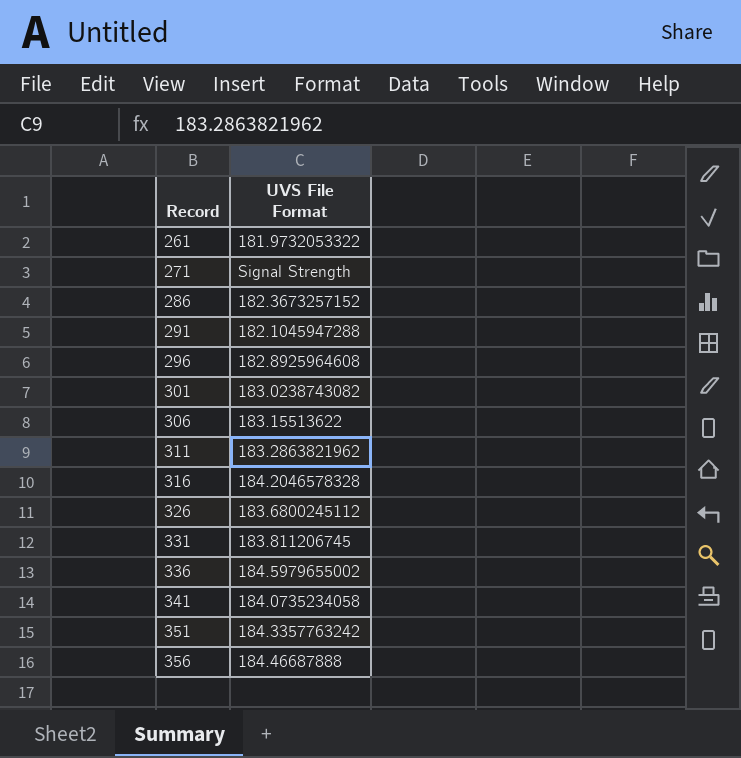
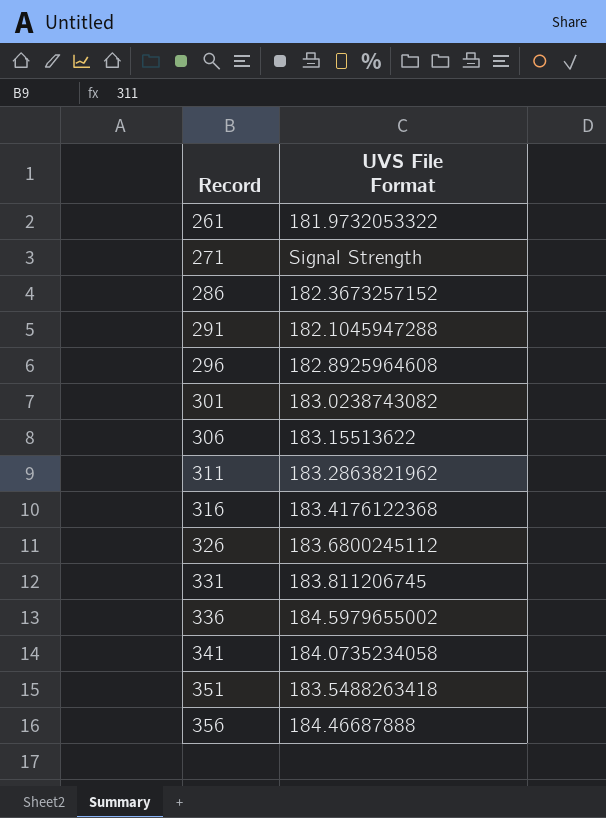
316 | UVS File Format: 184.2046578328 -> 183.4176122368
351 | UVS File Format: 184.3357763242 -> 183.5488263418

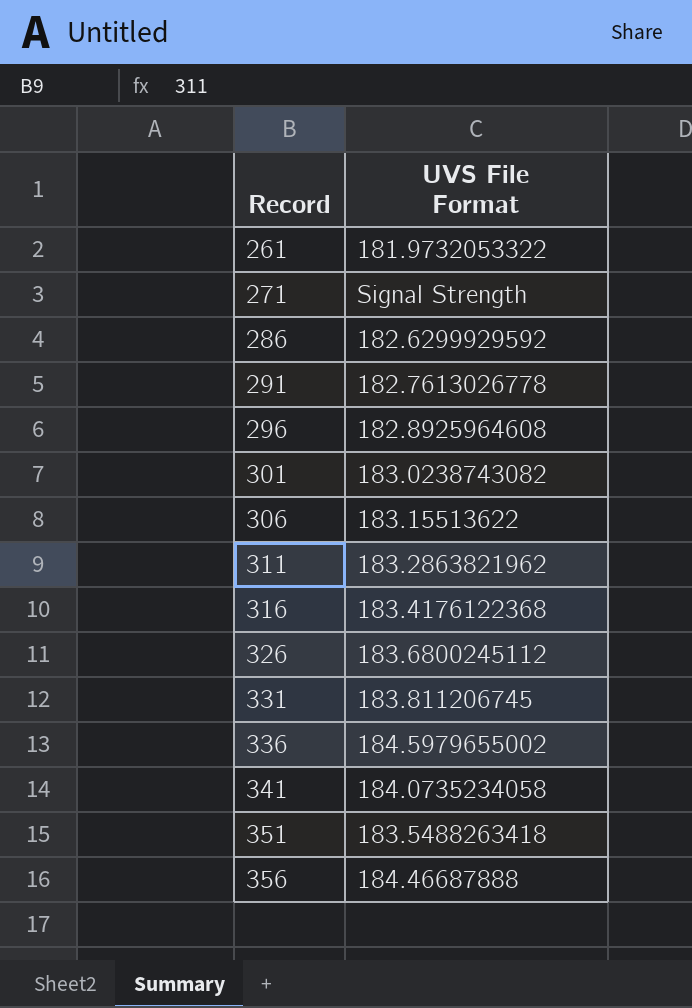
286 | UVS File Format: 182.3673257152 -> 182.6299929592
291 | UVS File Format: 182.1045947288 -> 182.7613026778

